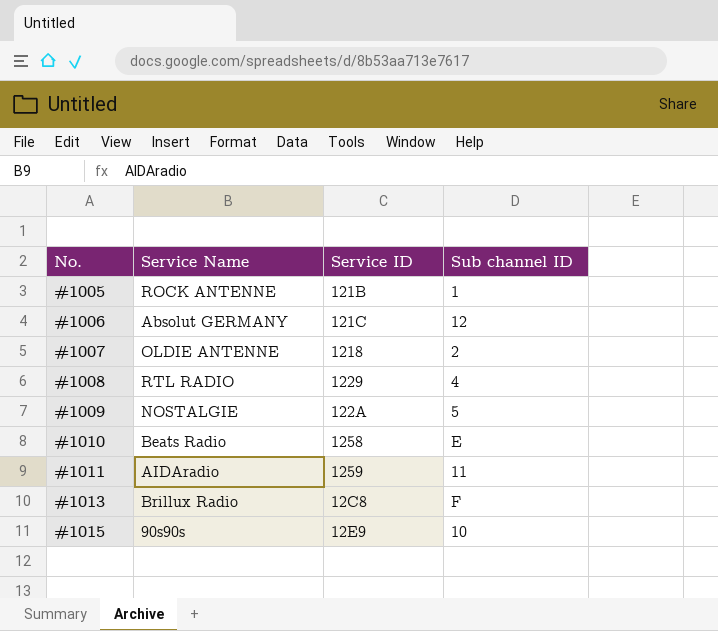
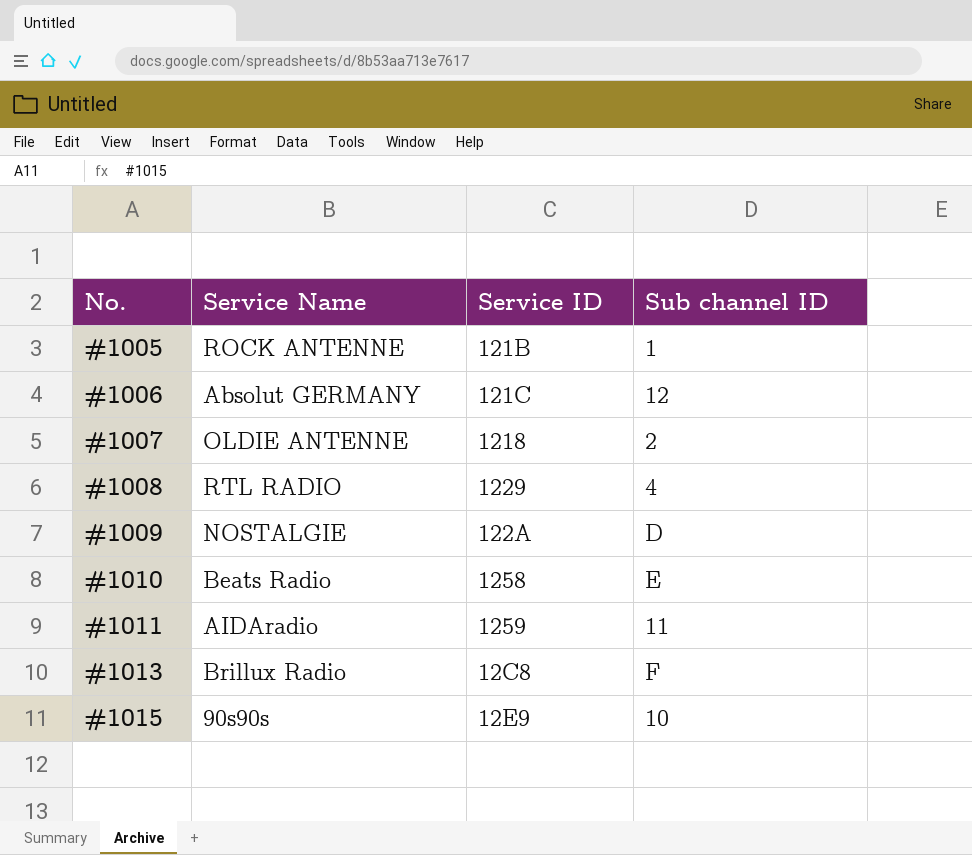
#1009 | Sub channel ID: 5 -> D

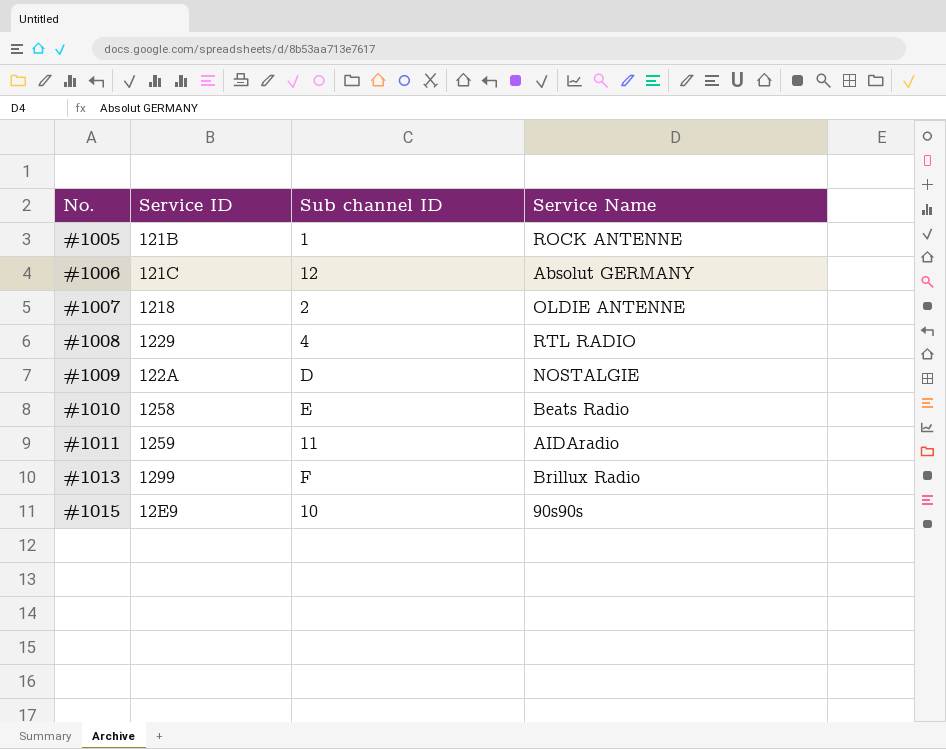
column Service Name | position: 2 -> 4
#1013 | Service ID: 12C8 -> 1299

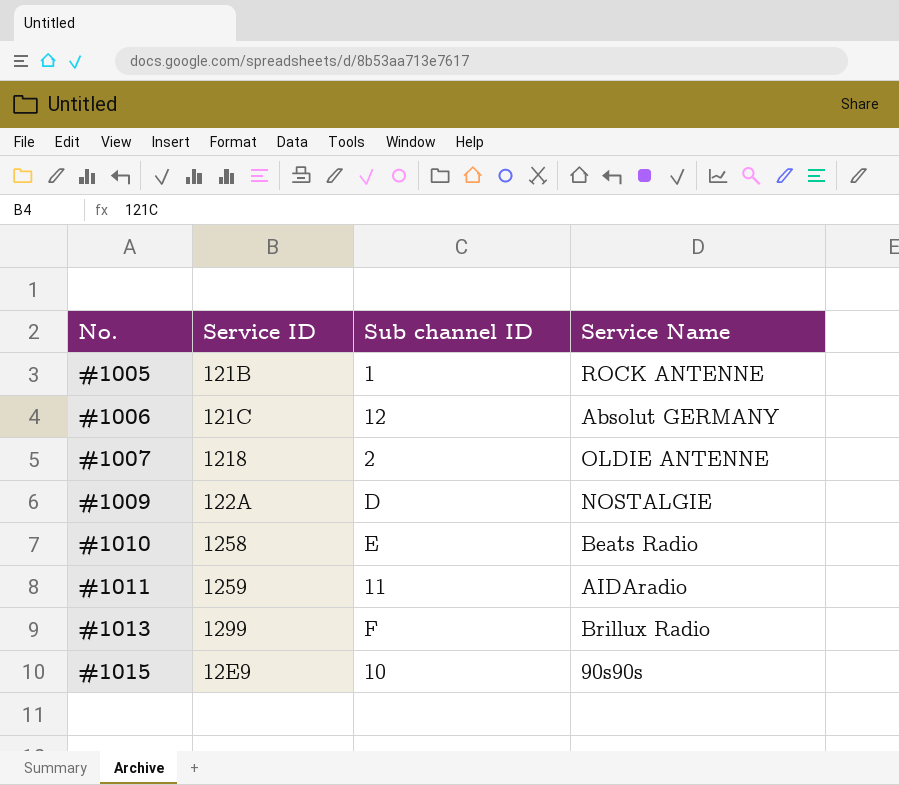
row #1008: 1229 | 4 | RTL RADIO -> none

